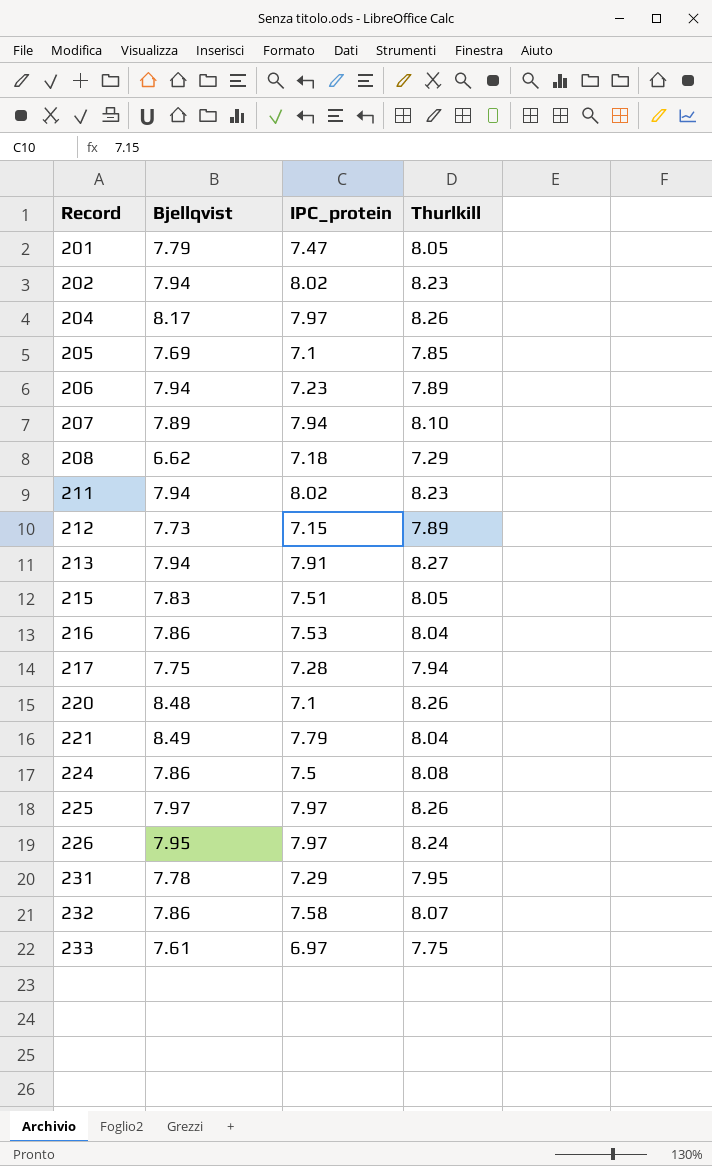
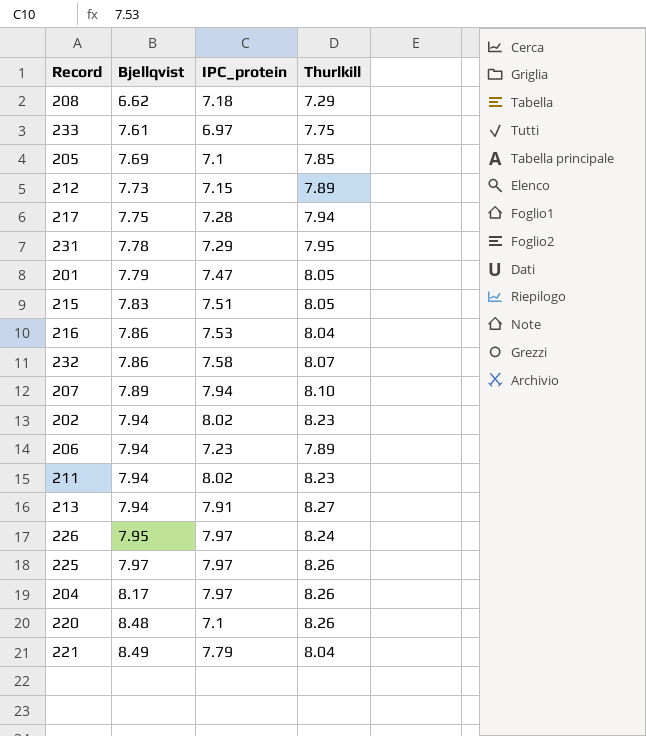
row order: Record ascending -> Bjellqvist ascending
row 224: 7.86 | 7.5 | 8.08 -> none

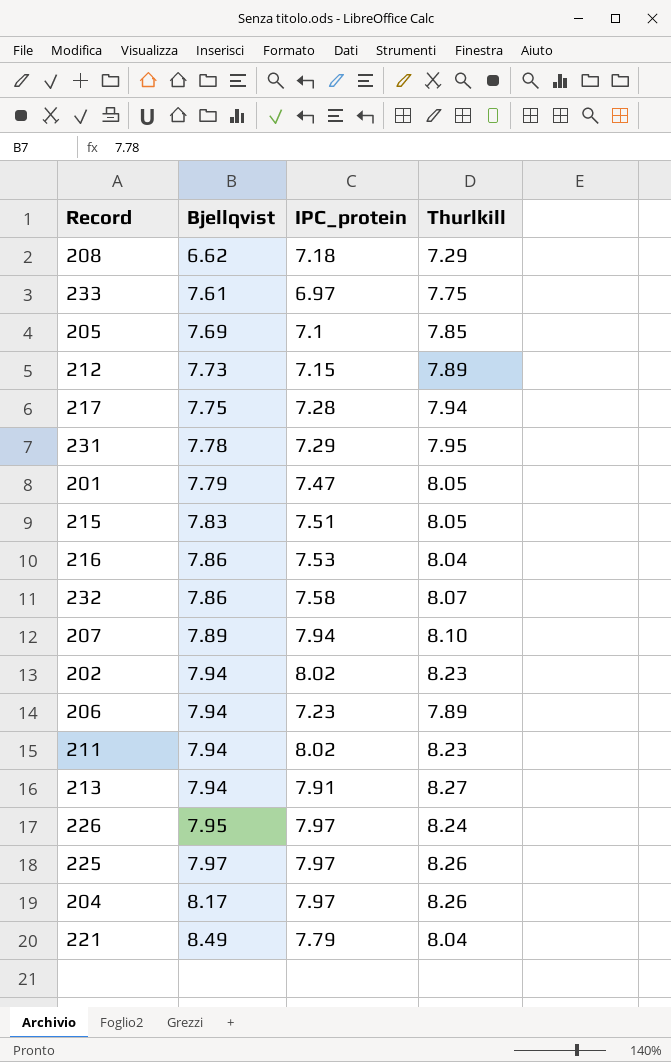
row 220: 8.48 | 7.1 | 8.26 -> none

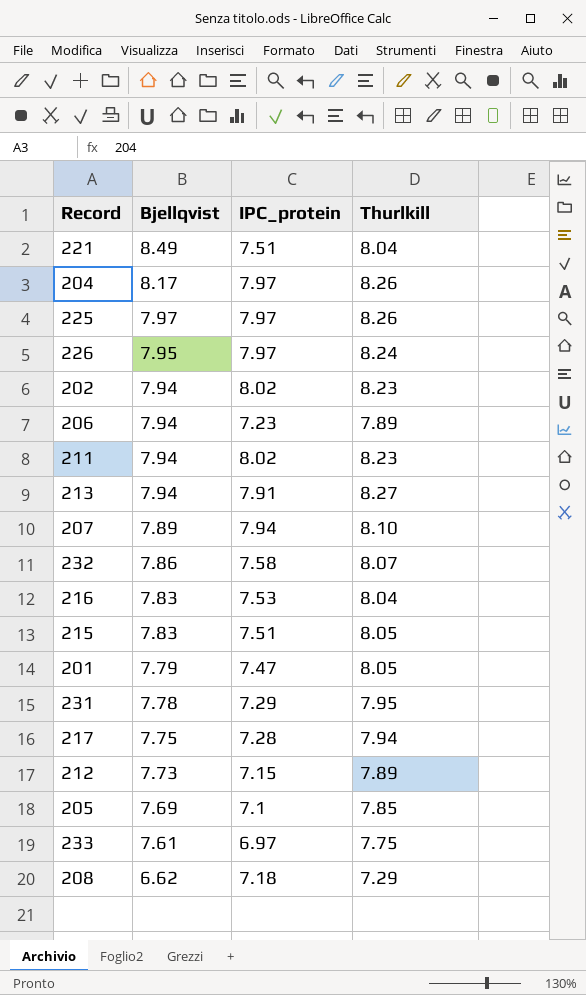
row order: Bjellqvist ascending -> Bjellqvist descending
221 | IPC_protein: 7.79 -> 7.51
216 | Bjellqvist: 7.86 -> 7.83

